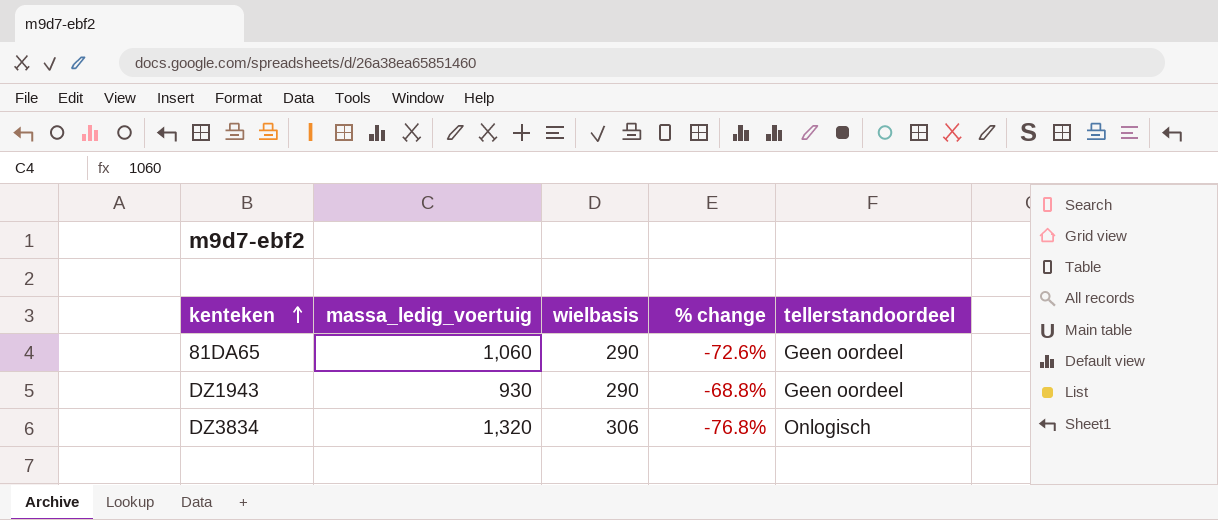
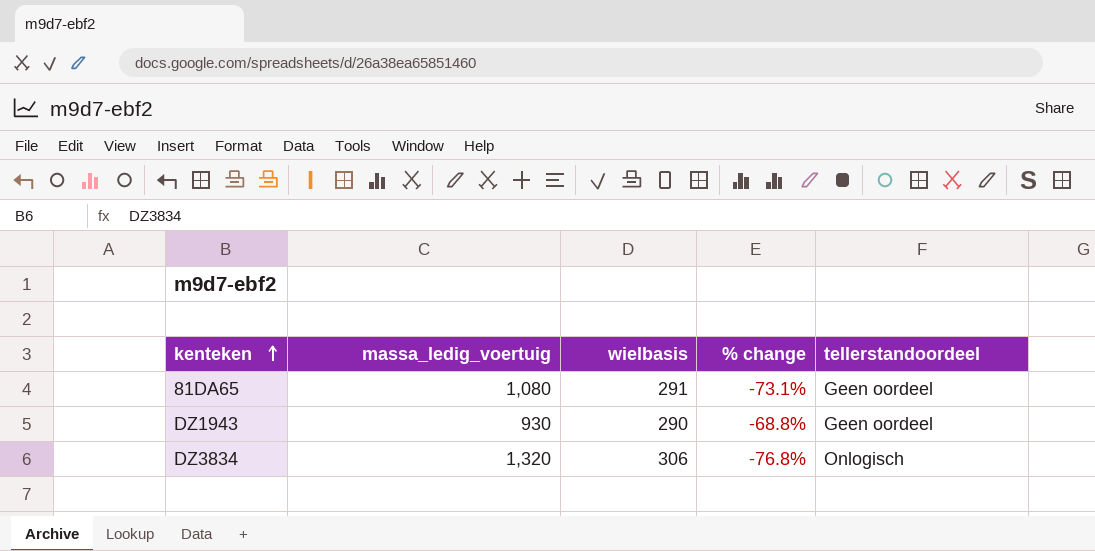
81DA65 | massa_ledig_voertuig: 1,060 -> 1,080
81DA65 | wielbasis: 290 -> 291
81DA65 | % change: -72.6% -> -73.1%

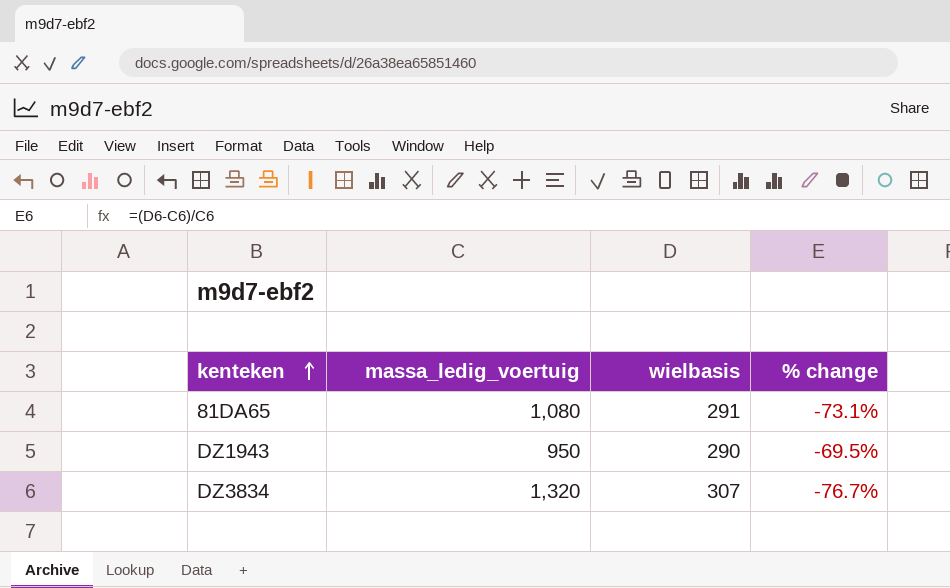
column tellerstandoordeel | position: 5 -> none
DZ1943 | massa_ledig_voertuig: 930 -> 950
DZ1943 | % change: -68.8% -> -69.5%
DZ3834 | wielbasis: 306 -> 307
DZ3834 | % change: -76.8% -> -76.7%

